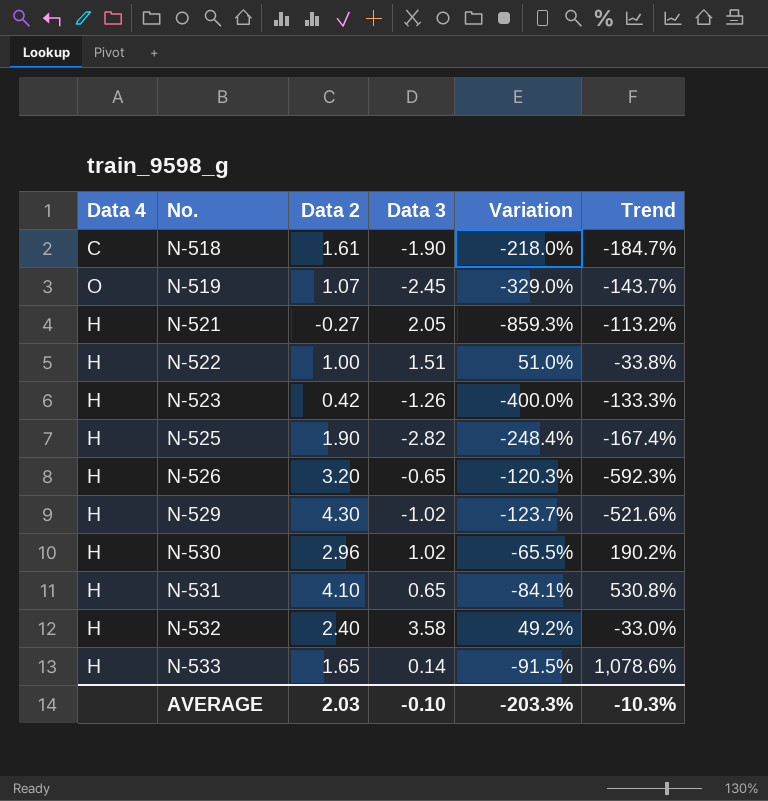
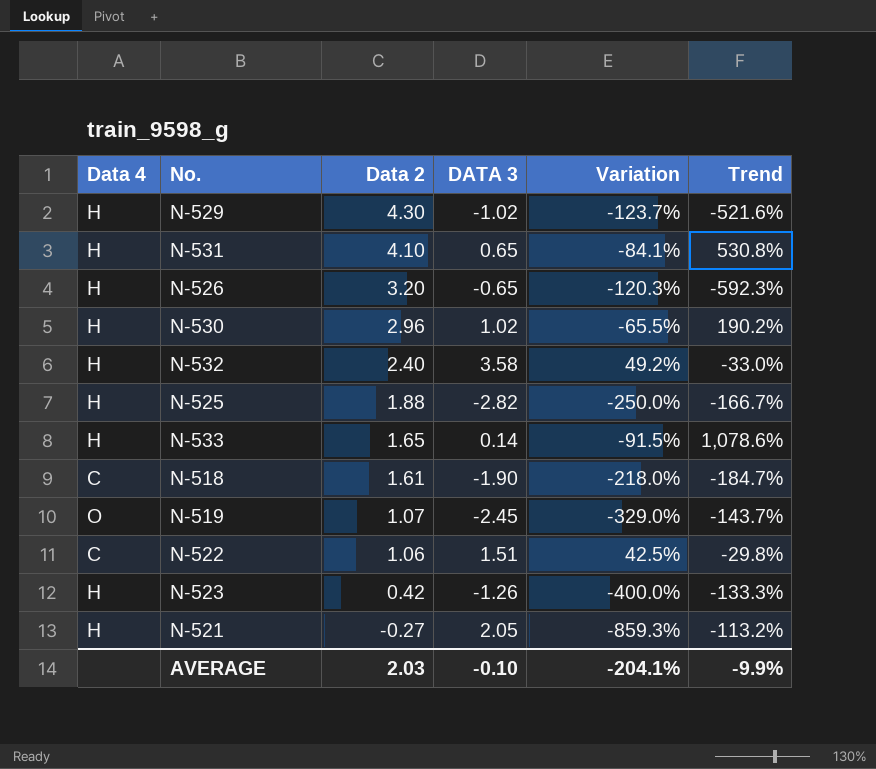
row order: No. ascending -> Data 2 descending
column name: Data 3 -> DATA 3
N-525 | Data 2: 1.90 -> 1.88
N-525 | Variation: -248.4% -> -250.0%
N-525 | Trend: -167.4% -> -166.7%
N-522 | Data 4: H -> C
N-522 | Data 2: 1.00 -> 1.06
N-522 | Variation: 51.0% -> 42.5%
N-522 | Trend: -33.8% -> -29.8%
AVERAGE | Variation: -203.3% -> -204.1%
AVERAGE | Trend: -10.3% -> -9.9%

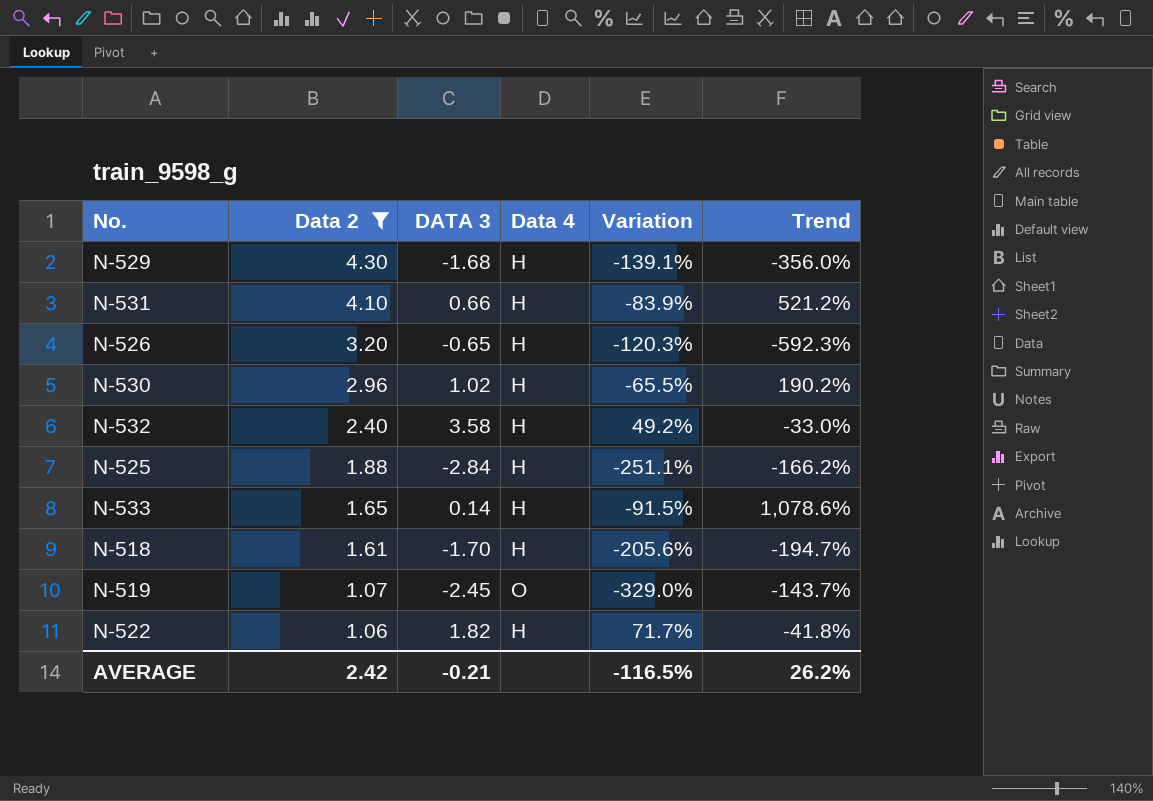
filter: none -> Data 2 >= 1.06
column Data 4 | position: 1 -> 4
N-529 | DATA 3: -1.02 -> -1.68
N-529 | Variation: -123.7% -> -139.1%
N-529 | Trend: -521.6% -> -356.0%
N-531 | DATA 3: 0.65 -> 0.66
N-531 | Variation: -84.1% -> -83.9%
N-531 | Trend: 530.8% -> 521.2%
N-525 | DATA 3: -2.82 -> -2.84
N-525 | Variation: -250.0% -> -251.1%
N-525 | Trend: -166.7% -> -166.2%
N-518 | DATA 3: -1.90 -> -1.70
N-518 | Data 4: C -> H
N-518 | Variation: -218.0% -> -205.6%
N-518 | Trend: -184.7% -> -194.7%
N-522 | DATA 3: 1.51 -> 1.82
N-522 | Data 4: C -> H
N-522 | Variation: 42.5% -> 71.7%
N-522 | Trend: -29.8% -> -41.8%
AVERAGE | Data 2: 2.03 -> 2.42
AVERAGE | DATA 3: -0.10 -> -0.21
AVERAGE | Variation: -204.1% -> -116.5%
AVERAGE | Trend: -9.9% -> 26.2%

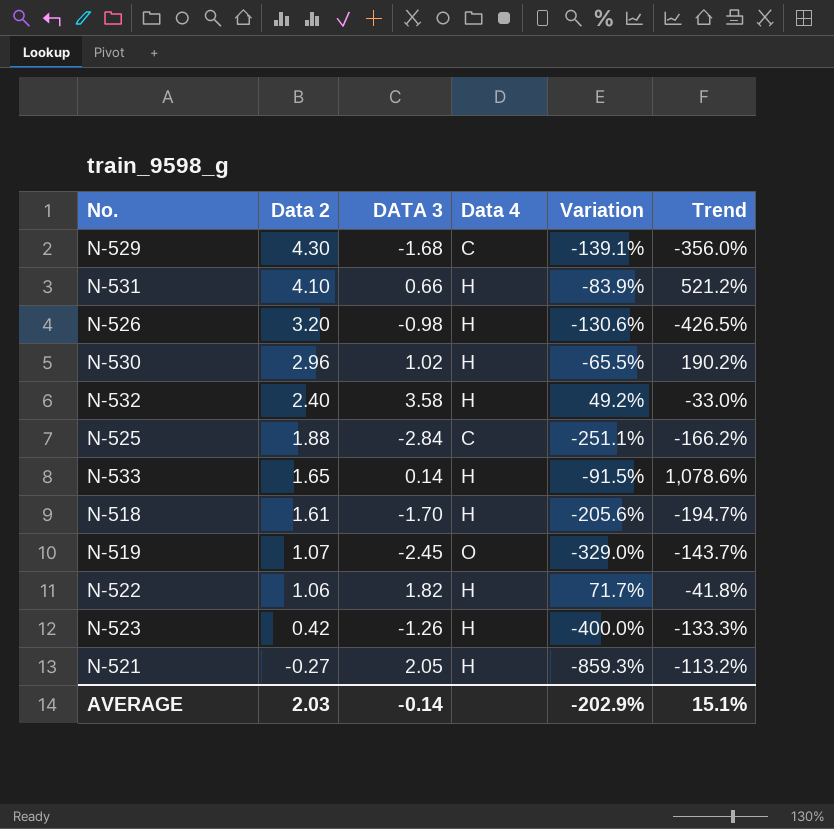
filter: Data 2 >= 1.06 -> none
N-529 | Data 4: H -> C
N-526 | DATA 3: -0.65 -> -0.98
N-526 | Variation: -120.3% -> -130.6%
N-526 | Trend: -592.3% -> -426.5%
N-525 | Data 4: H -> C
AVERAGE | Data 2: 2.42 -> 2.03
AVERAGE | DATA 3: -0.21 -> -0.14
AVERAGE | Variation: -116.5% -> -202.9%
AVERAGE | Trend: 26.2% -> 15.1%

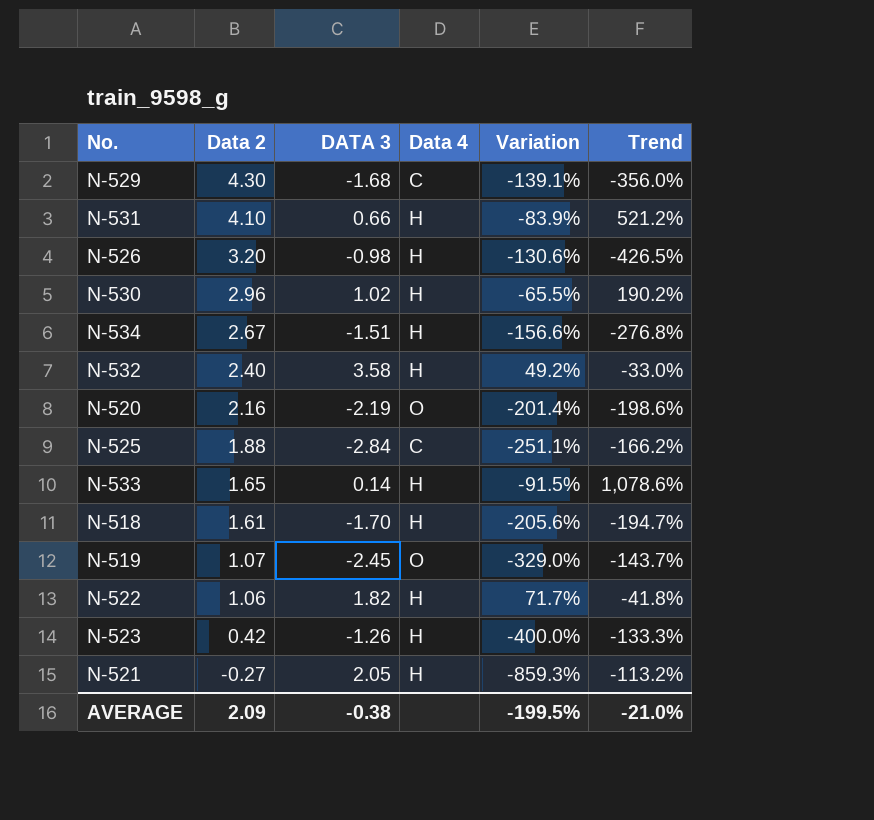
row N-534: none -> 2.67 | -1.51 | H | -156.6% | -276.8%
row N-520: none -> 2.16 | -2.19 | O | -201.4% | -198.6%
AVERAGE | Data 2: 2.03 -> 2.09
AVERAGE | DATA 3: -0.14 -> -0.38
AVERAGE | Variation: -202.9% -> -199.5%
AVERAGE | Trend: 15.1% -> -21.0%

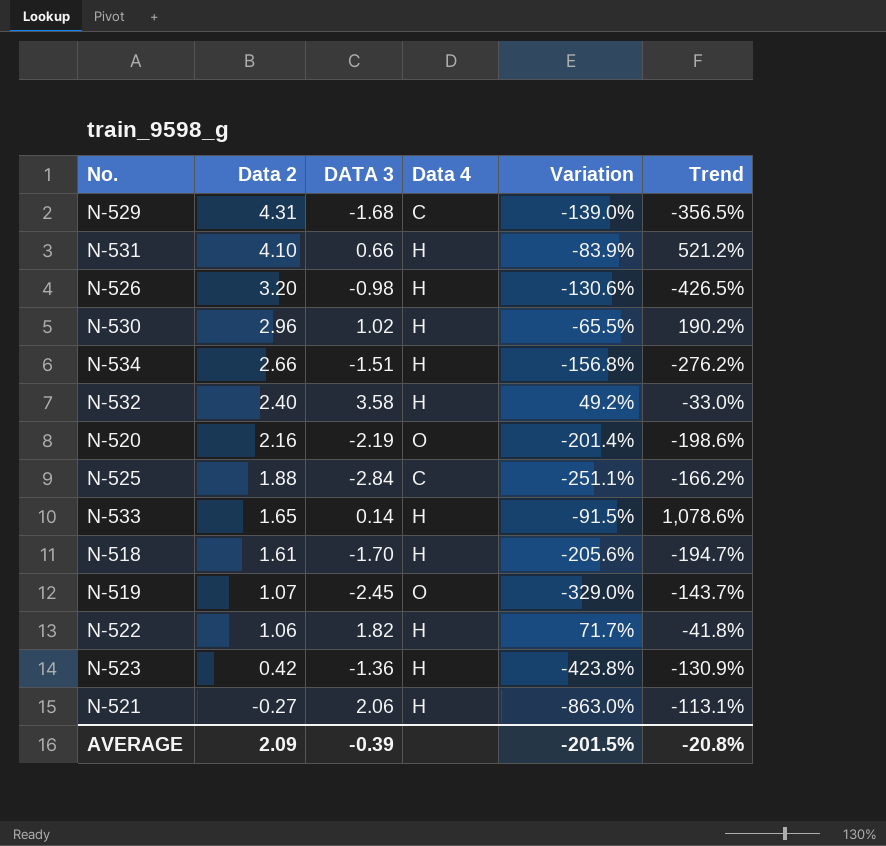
N-529 | Data 2: 4.30 -> 4.31
N-529 | Variation: -139.1% -> -139.0%
N-529 | Trend: -356.0% -> -356.5%
N-534 | Data 2: 2.67 -> 2.66
N-534 | Variation: -156.6% -> -156.8%
N-534 | Trend: -276.8% -> -276.2%
N-523 | DATA 3: -1.26 -> -1.36
N-523 | Variation: -400.0% -> -423.8%
N-523 | Trend: -133.3% -> -130.9%
N-521 | DATA 3: 2.05 -> 2.06
N-521 | Variation: -859.3% -> -863.0%
N-521 | Trend: -113.2% -> -113.1%
AVERAGE | DATA 3: -0.38 -> -0.39
AVERAGE | Variation: -199.5% -> -201.5%
AVERAGE | Trend: -21.0% -> -20.8%

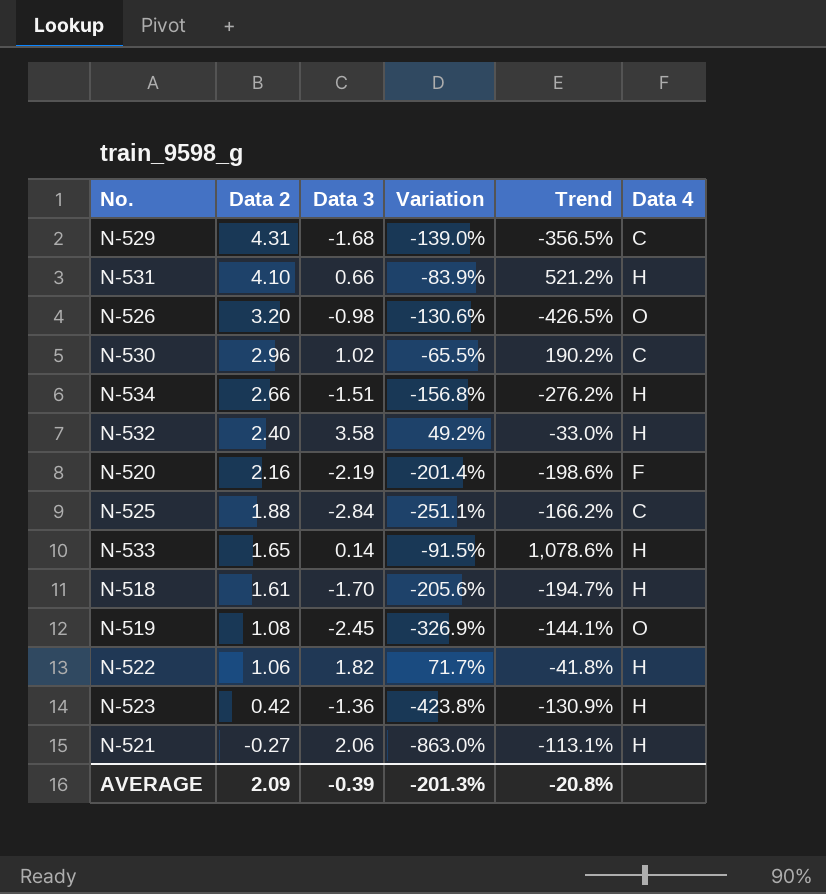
column name: DATA 3 -> Data 3
column Data 4 | position: 4 -> 6
N-526 | Data 4: H -> O
N-530 | Data 4: H -> C
N-520 | Data 4: O -> F
N-519 | Data 2: 1.07 -> 1.08
N-519 | Variation: -329.0% -> -326.9%
N-519 | Trend: -143.7% -> -144.1%
AVERAGE | Variation: -201.5% -> -201.3%

